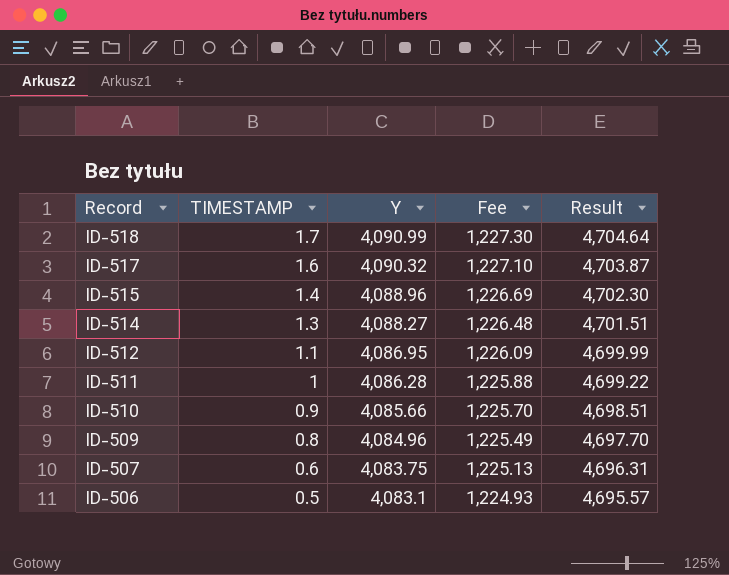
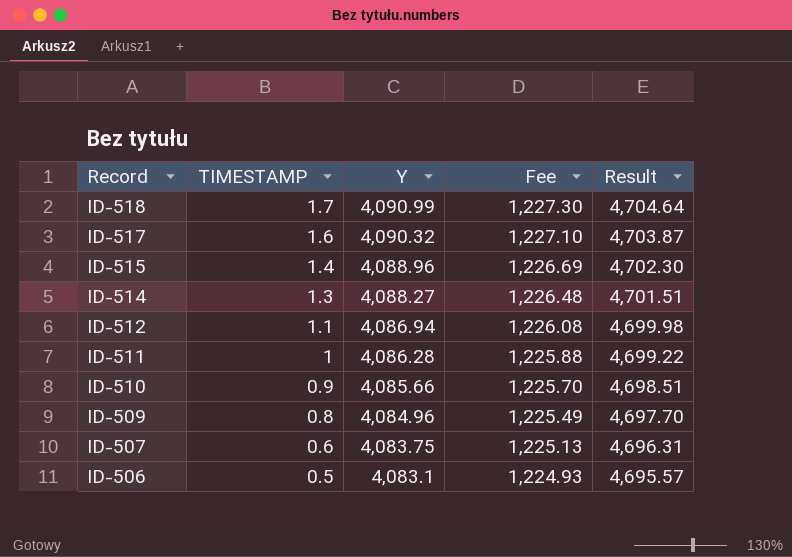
ID-512 | Y: 4,086.95 -> 4,086.94
ID-512 | Fee: 1,226.09 -> 1,226.08
ID-512 | Result: 4,699.99 -> 4,699.98

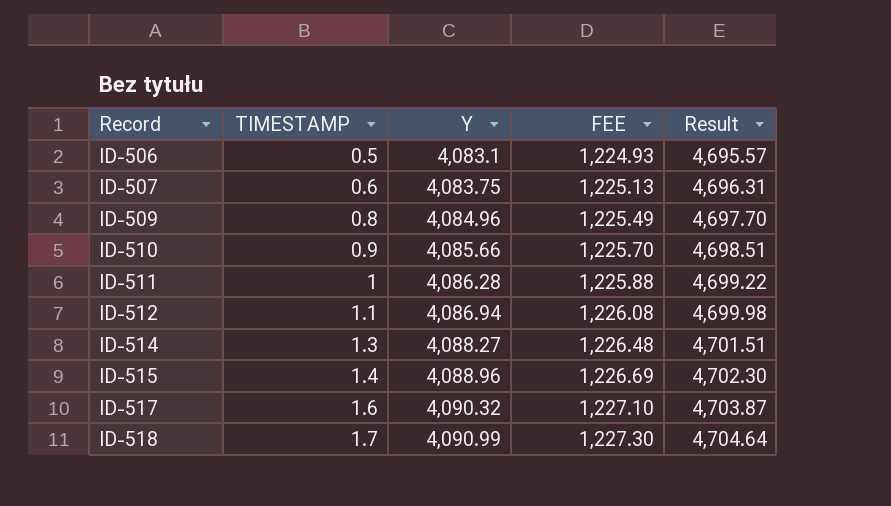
row order: Record descending -> Record ascending
column name: Fee -> FEE

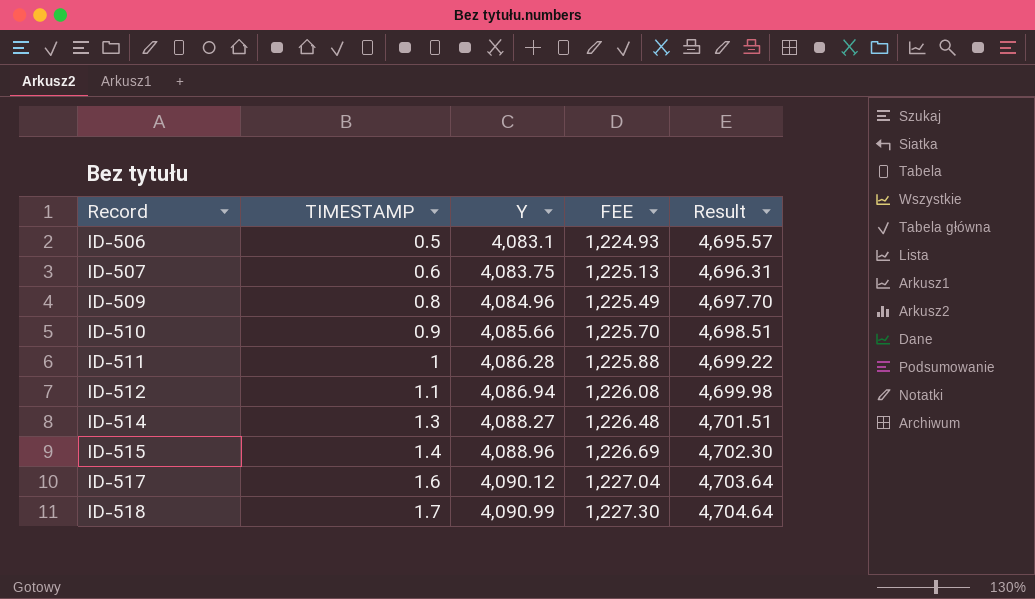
ID-517 | Y: 4,090.32 -> 4,090.12
ID-517 | FEE: 1,227.10 -> 1,227.04
ID-517 | Result: 4,703.87 -> 4,703.64

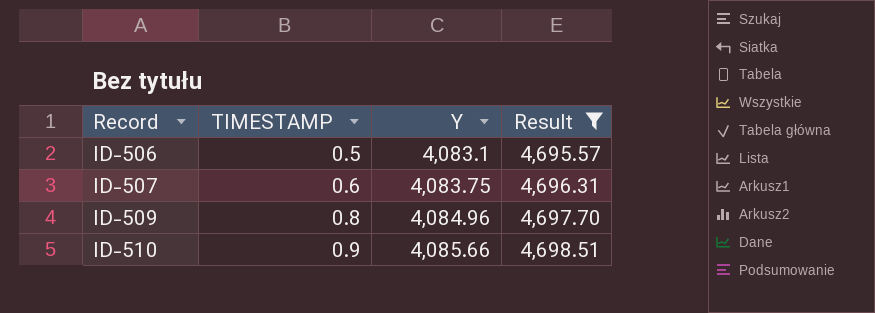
filter: none -> Result <= 4,698.51
column FEE | formula: [Y] * 0.3 -> none

